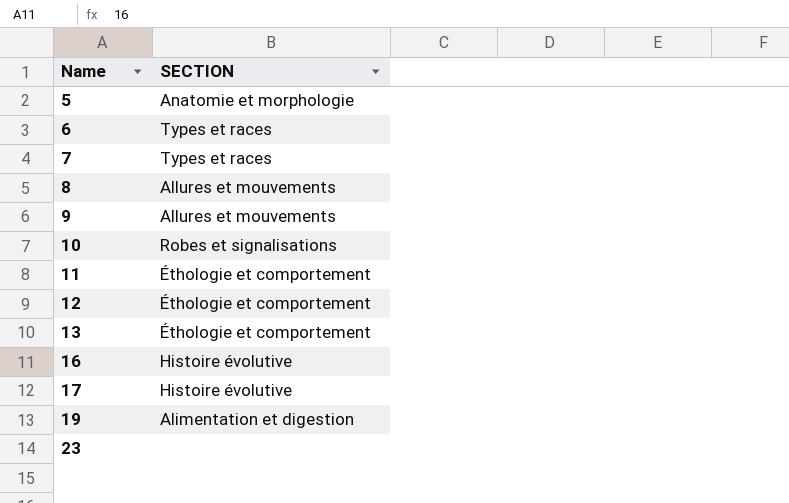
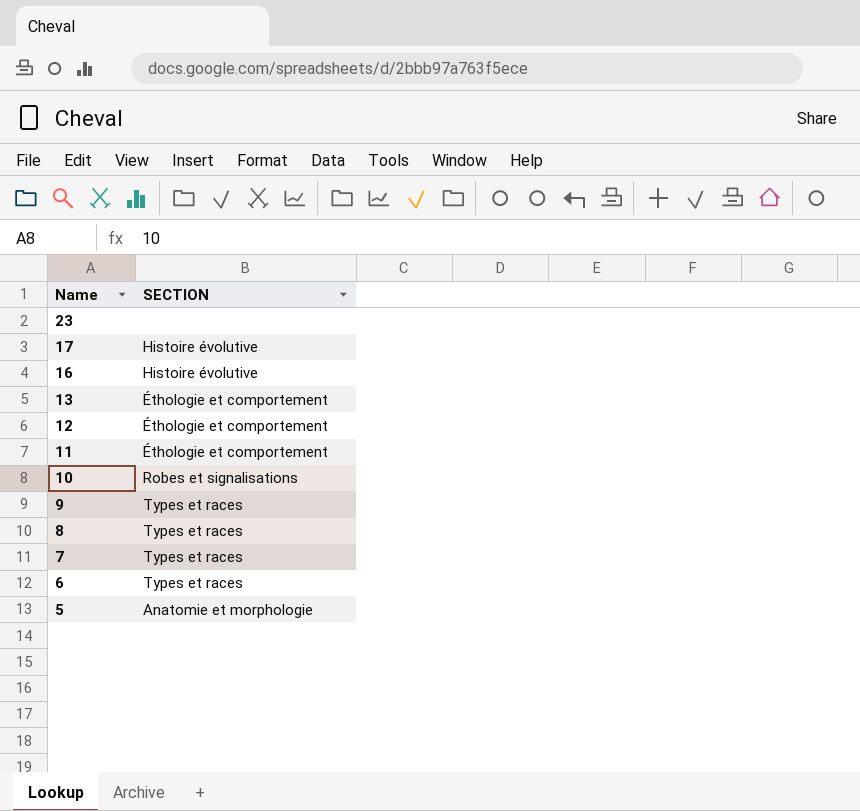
row order: Name ascending -> Name descending
row 19: Alimentation et digestion -> none
9 | SECTION: Allures et mouvements -> Types et races
8 | SECTION: Allures et mouvements -> Types et races

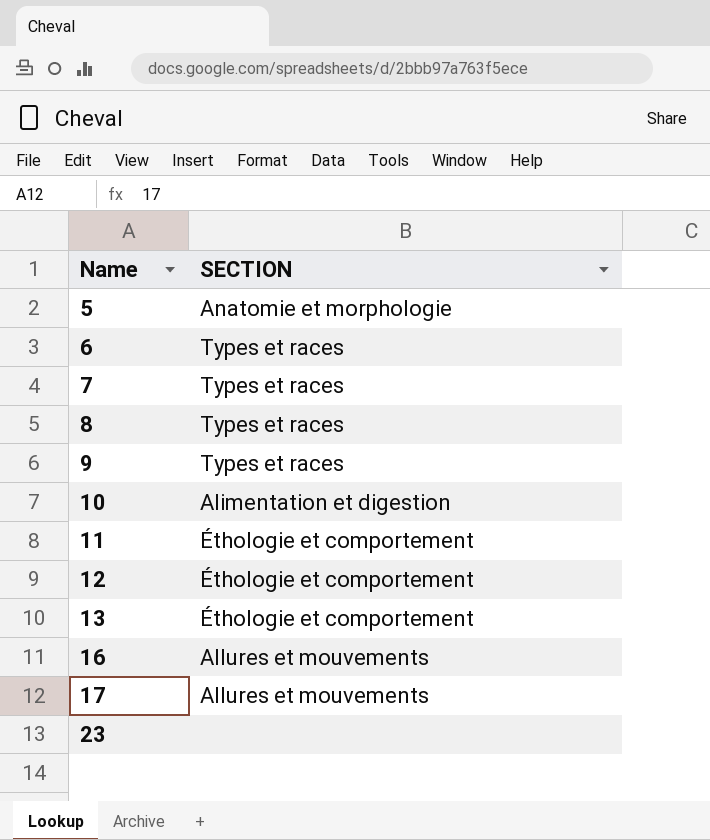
row order: Name descending -> Name ascending
10 | SECTION: Robes et signalisations -> Alimentation et digestion
16 | SECTION: Histoire évolutive -> Allures et mouvements
17 | SECTION: Histoire évolutive -> Allures et mouvements

